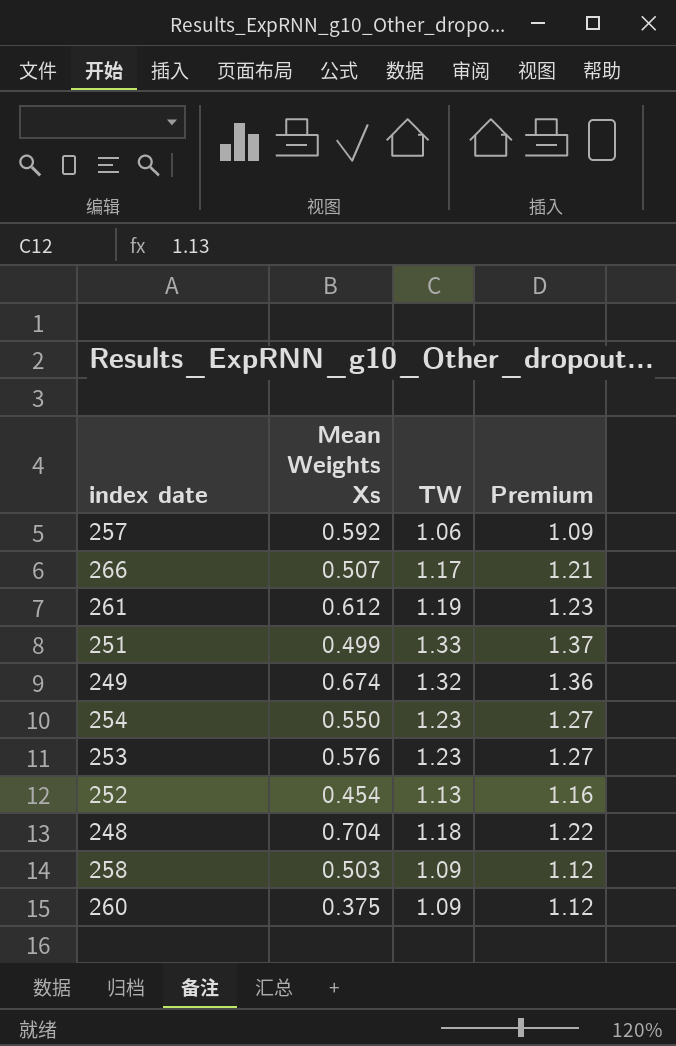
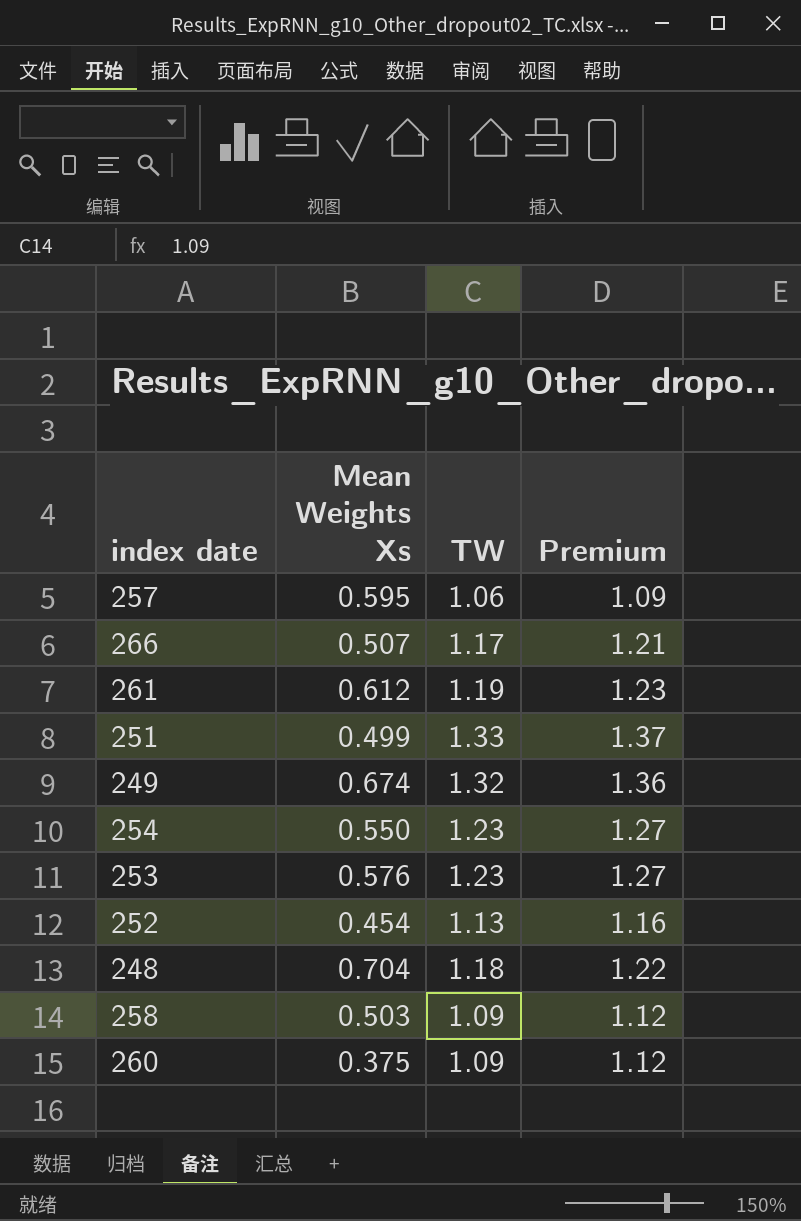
257 | Mean Weights Xs: 0.592 -> 0.595

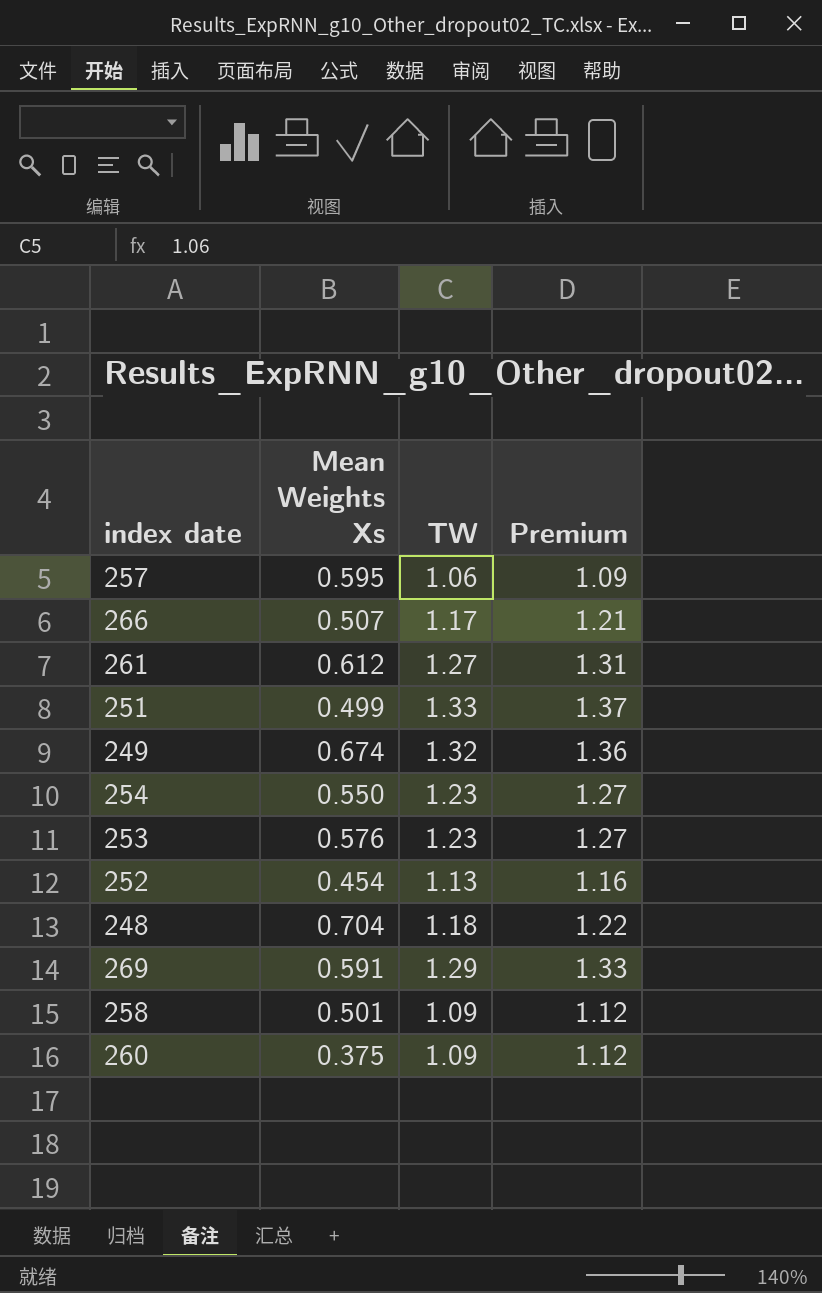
261 | TW: 1.19 -> 1.27
261 | Premium: 1.23 -> 1.31
row 269: none -> 0.591 | 1.29 | 1.33
258 | Mean Weights Xs: 0.503 -> 0.501

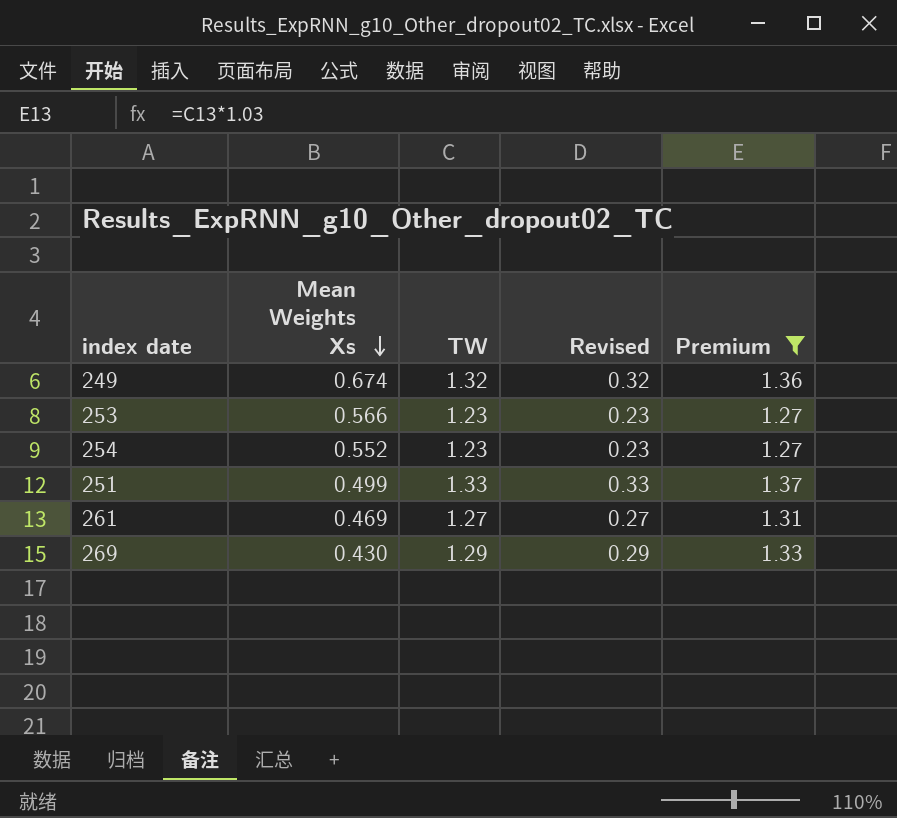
filter: none -> Premium >= 1.27
row order: none -> Mean Weights Xs descending
column Revised | formula: none -> [TW] - 1
253 | Mean Weights Xs: 0.576 -> 0.566
254 | Mean Weights Xs: 0.550 -> 0.552
261 | Mean Weights Xs: 0.612 -> 0.469
269 | Mean Weights Xs: 0.591 -> 0.430

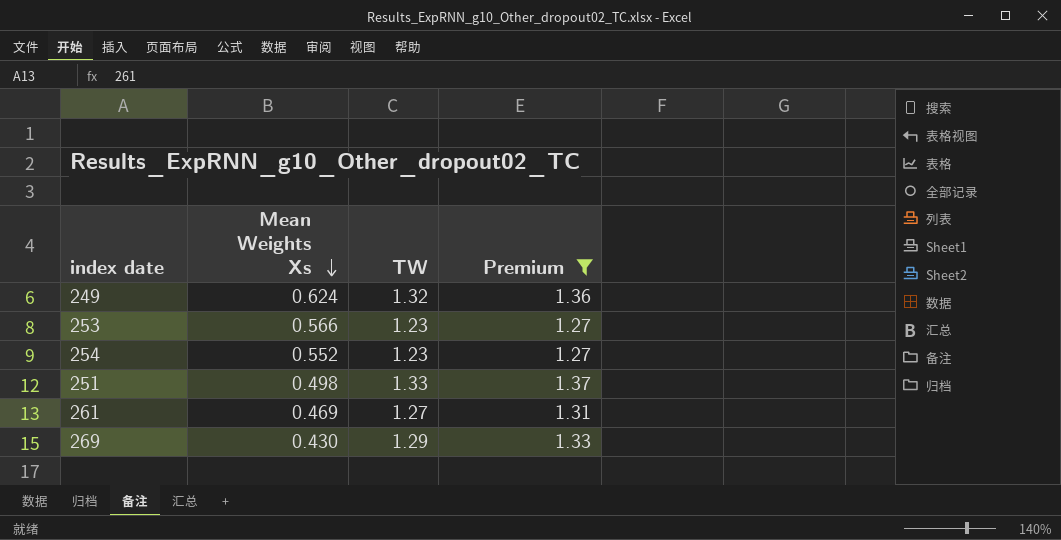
column Revised | formula: [TW] - 1 -> none
249 | Mean Weights Xs: 0.674 -> 0.624
251 | Mean Weights Xs: 0.499 -> 0.498

